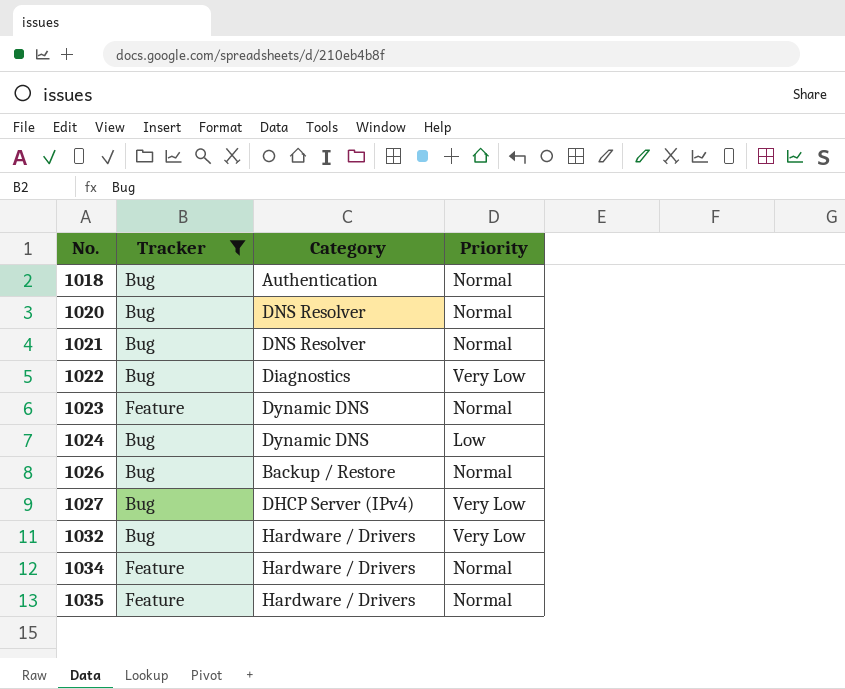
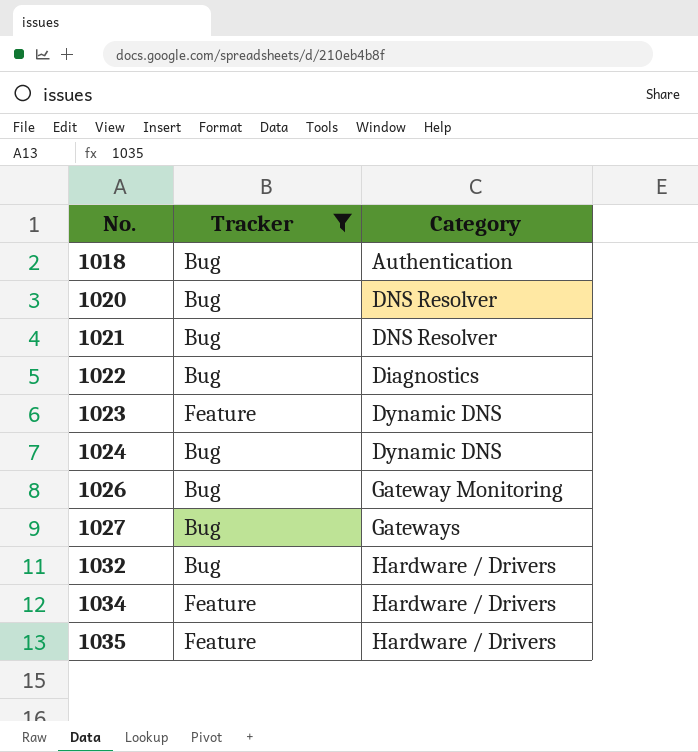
column Priority | position: 4 -> none
1026 | Category: Backup / Restore -> Gateway Monitoring
1027 | Category: DHCP Server (IPv4) -> Gateways

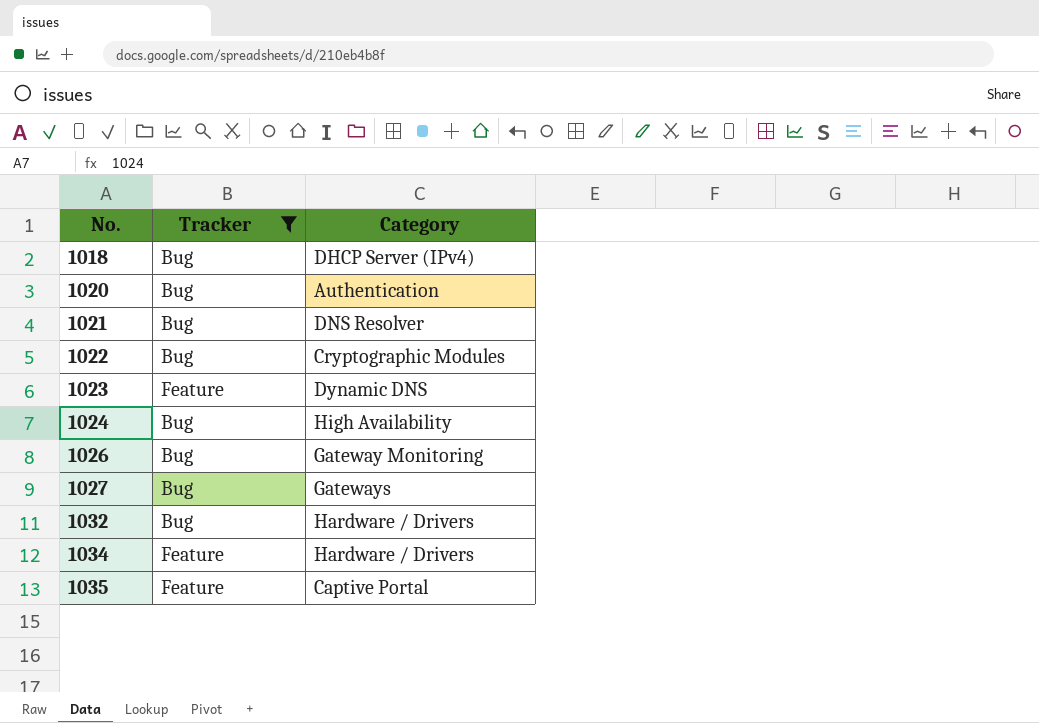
1018 | Category: Authentication -> DHCP Server (IPv4)
1020 | Category: DNS Resolver -> Authentication
1022 | Category: Diagnostics -> Cryptographic Modules
1024 | Category: Dynamic DNS -> High Availability
1035 | Category: Hardware / Drivers -> Captive Portal

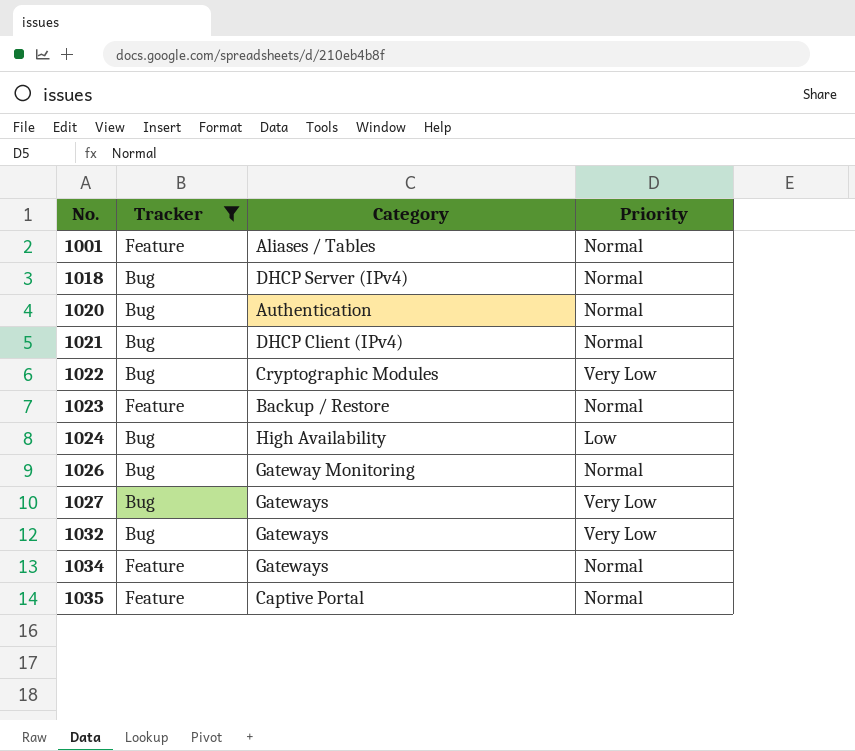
column Priority | position: none -> 4
row 1001: none -> Feature | Aliases / Tables | Normal
1021 | Category: DNS Resolver -> DHCP Client (IPv4)
1023 | Category: Dynamic DNS -> Backup / Restore
1032 | Category: Hardware / Drivers -> Gateways
1034 | Category: Hardware / Drivers -> Gateways

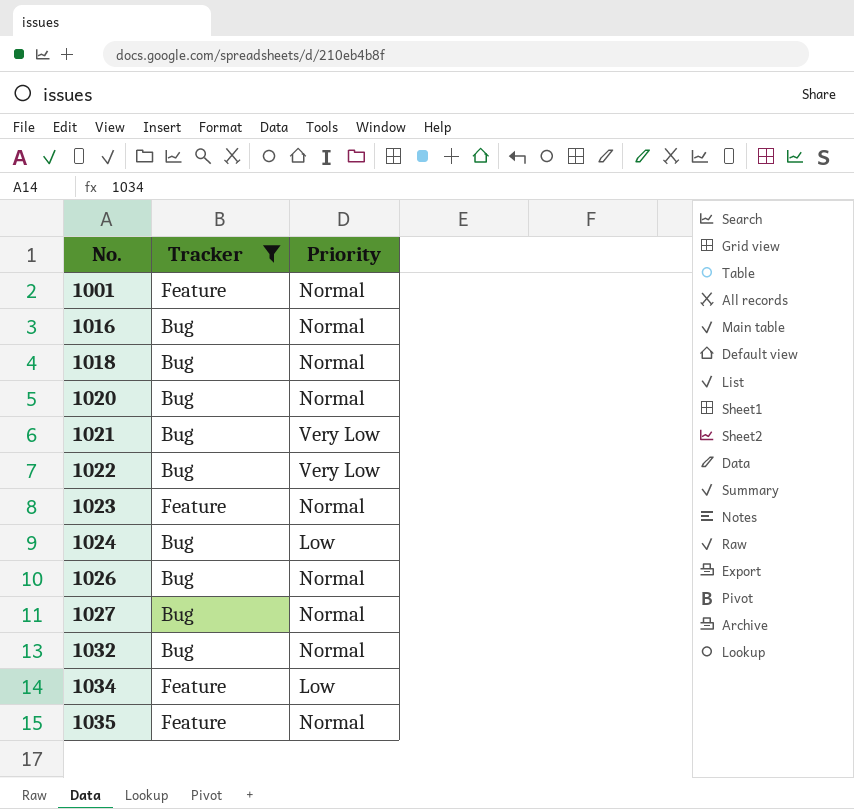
column Category | position: 3 -> none
row 1016: none -> Bug | Normal
1021 | Priority: Normal -> Very Low
1027 | Priority: Very Low -> Normal
1032 | Priority: Very Low -> Normal
1034 | Priority: Normal -> Low

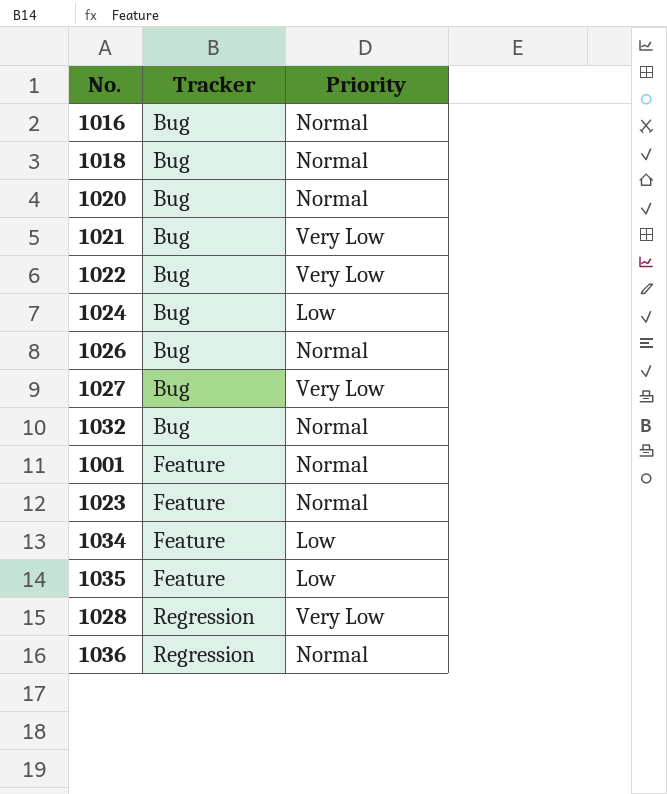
filter: Tracker != Regression -> none
row order: No. ascending -> Tracker ascending
1027 | Priority: Normal -> Very Low
1035 | Priority: Normal -> Low

